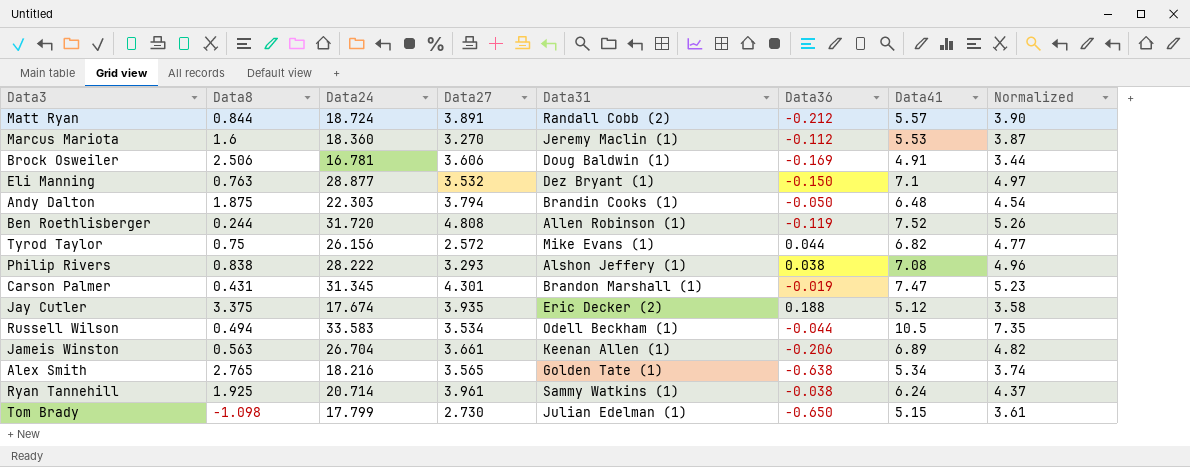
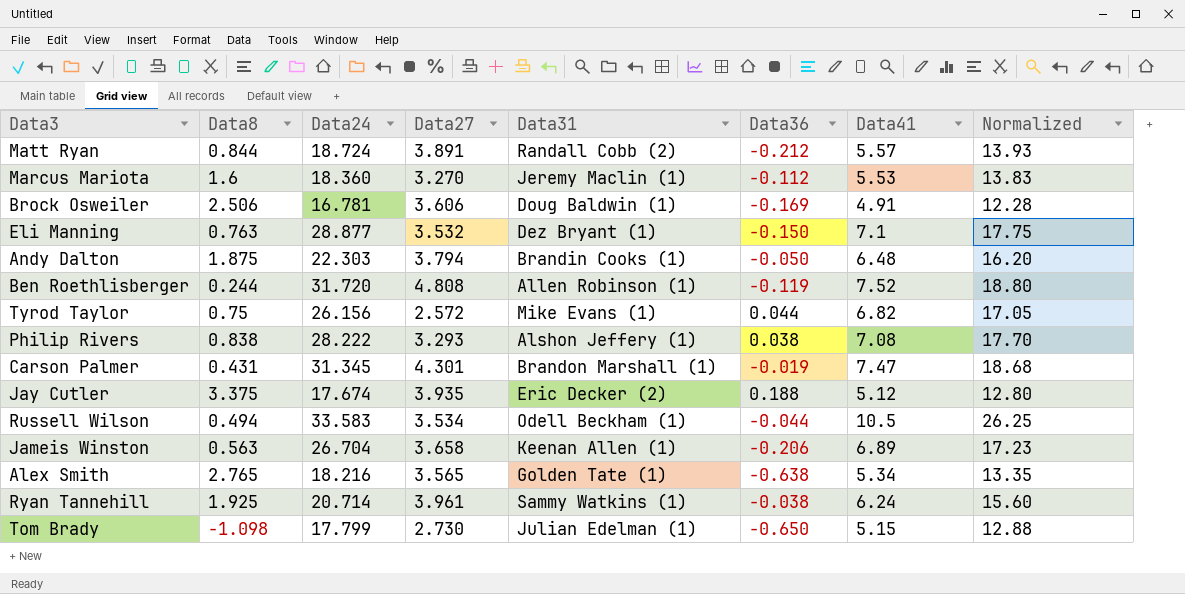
column Normalized | formula: [Data41] * 0.7 -> [Data41] * 2.5
Jameis Winston | Data27: 3.661 -> 3.658

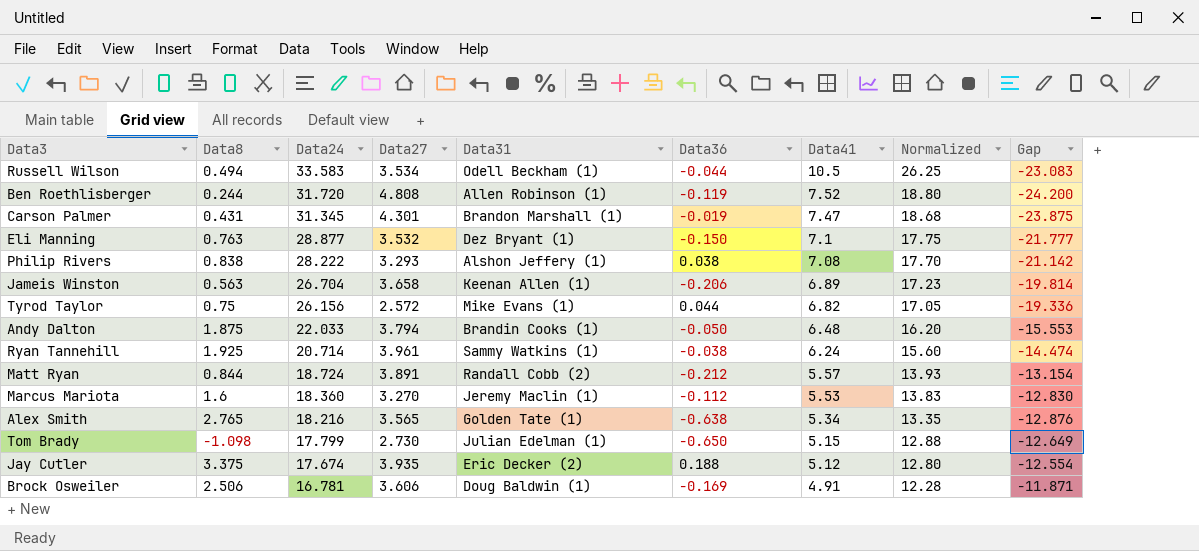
row order: none -> Data24 descending
column Gap | formula: none -> [Data41] - [Data24]
Andy Dalton | Data24: 22.303 -> 22.033

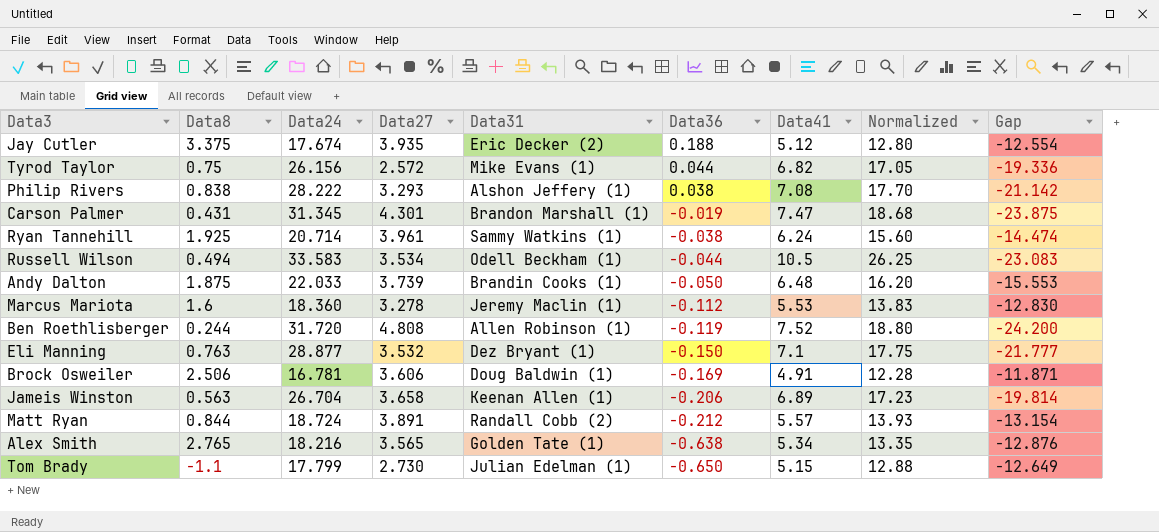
row order: Data24 descending -> Data36 descending
Andy Dalton | Data27: 3.794 -> 3.739
Marcus Mariota | Data27: 3.270 -> 3.278
Tom Brady | Data8: -1.098 -> -1.1

